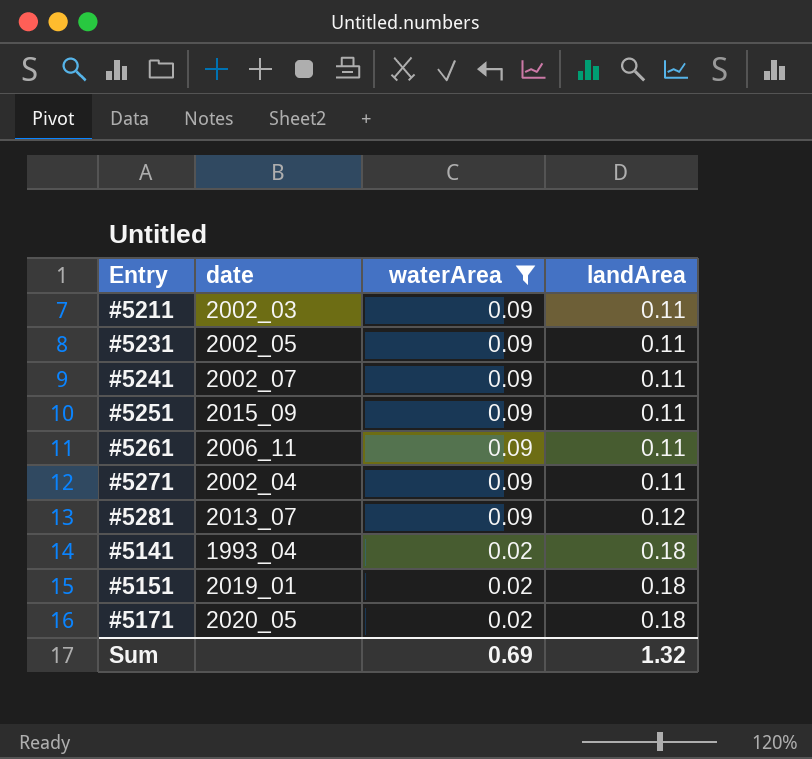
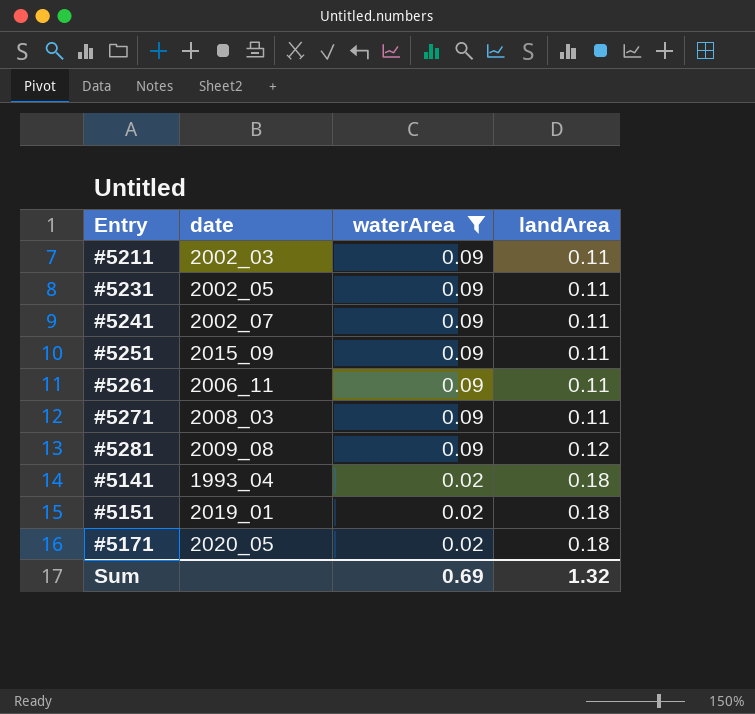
#5271 | date: 2002_04 -> 2008_03
#5281 | date: 2013_07 -> 2009_08

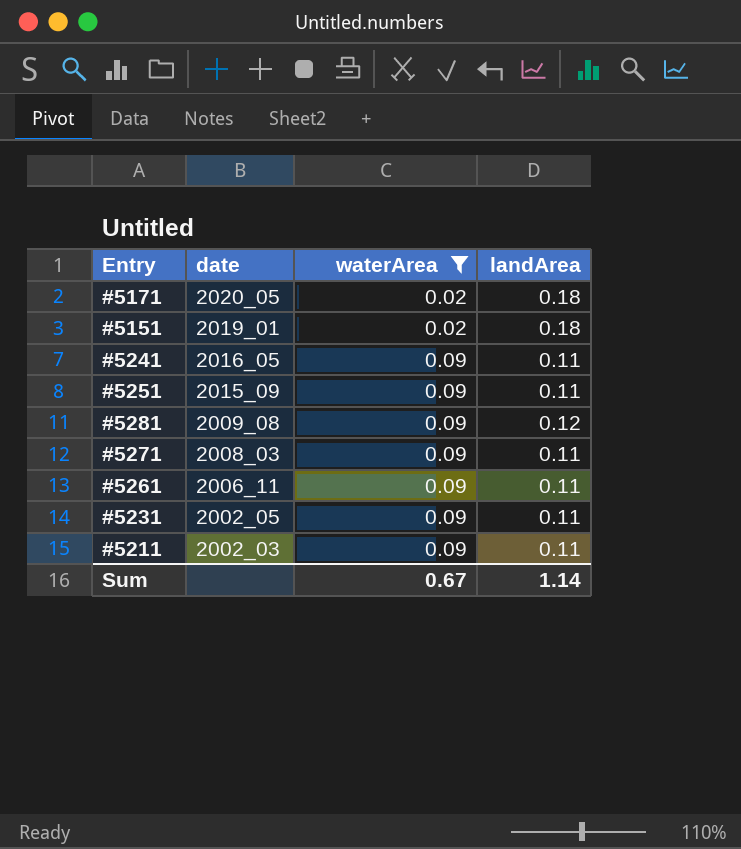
row order: waterArea descending -> date descending
row #5141: 1993_04 | 0.02 | 0.18 -> none
#5241 | date: 2002_07 -> 2016_05
Sum | waterArea: 0.69 -> 0.67
Sum | landArea: 1.32 -> 1.14

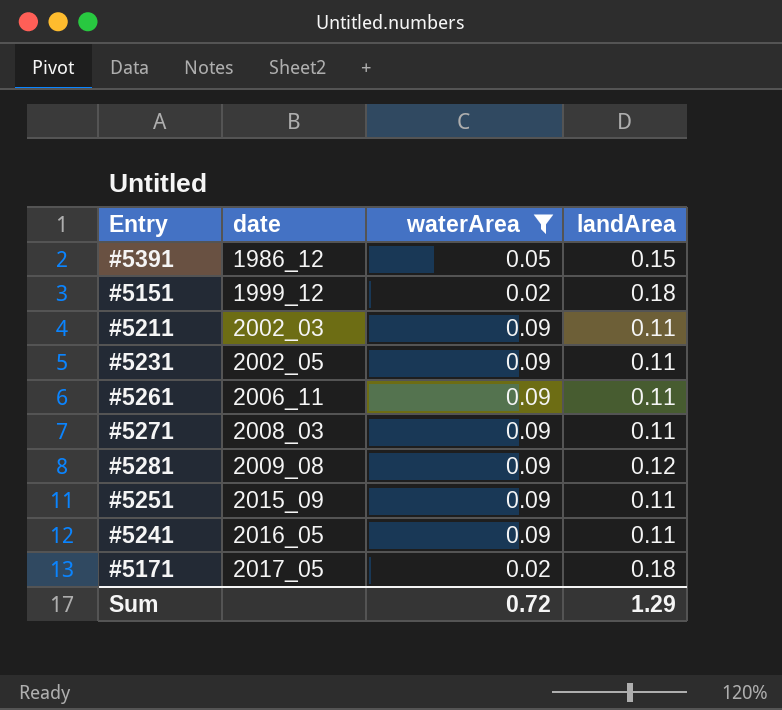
row order: date descending -> date ascending
row #5391: none -> 1986_12 | 0.05 | 0.15
#5151 | date: 2019_01 -> 1999_12
#5171 | date: 2020_05 -> 2017_05
Sum | waterArea: 0.67 -> 0.72
Sum | landArea: 1.14 -> 1.29

